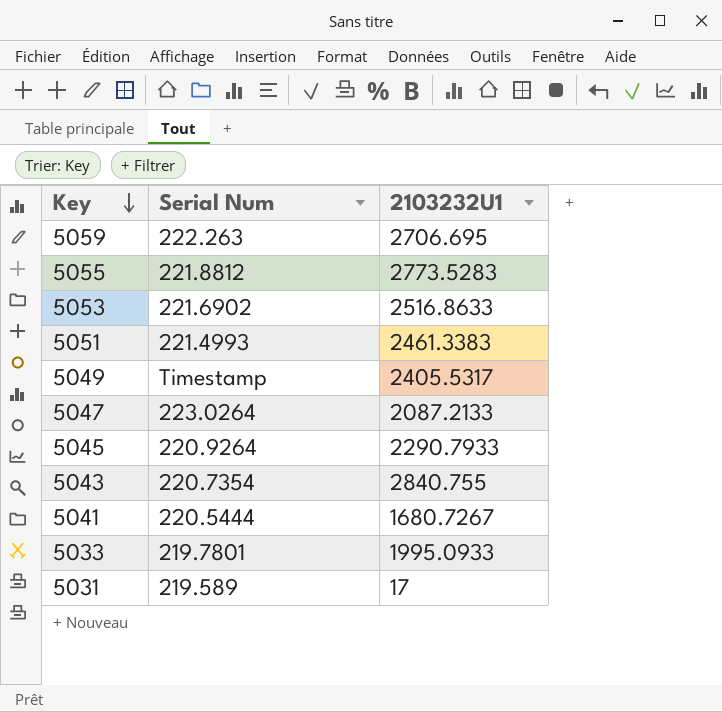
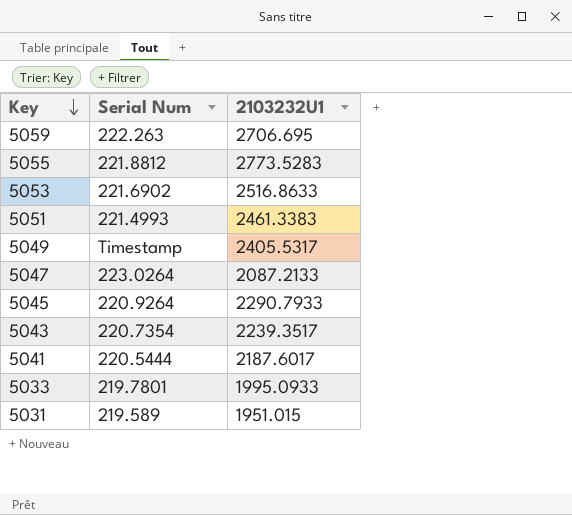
5043 | 2103232U1: 2840.755 -> 2239.3517
5041 | 2103232U1: 1680.7267 -> 2187.6017
5031 | 2103232U1: 17 -> 1951.015

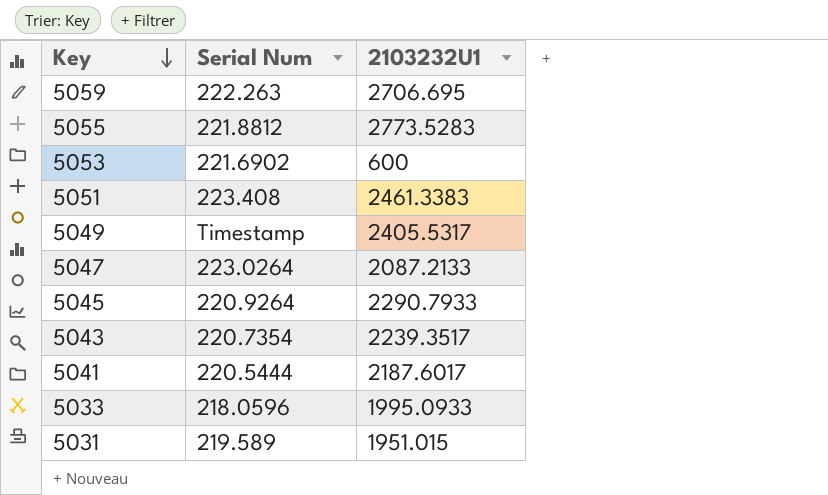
5053 | 2103232U1: 2516.8633 -> 600
5051 | Serial Num: 221.4993 -> 223.408
5033 | Serial Num: 219.7801 -> 218.0596

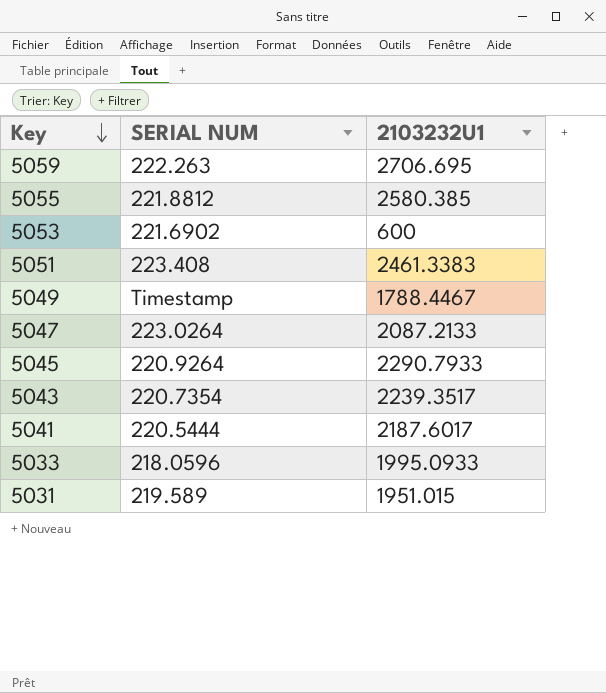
column name: Serial Num -> SERIAL NUM
5055 | 2103232U1: 2773.5283 -> 2580.385
5049 | 2103232U1: 2405.5317 -> 1788.4467

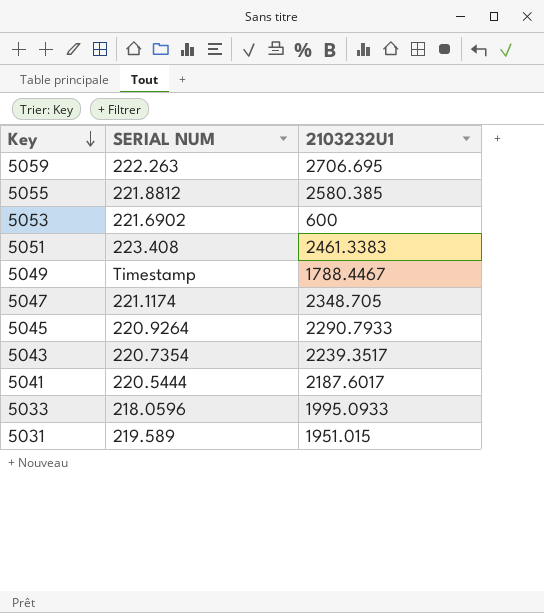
5047 | SERIAL NUM: 223.0264 -> 221.1174
5047 | 2103232U1: 2087.2133 -> 2348.705

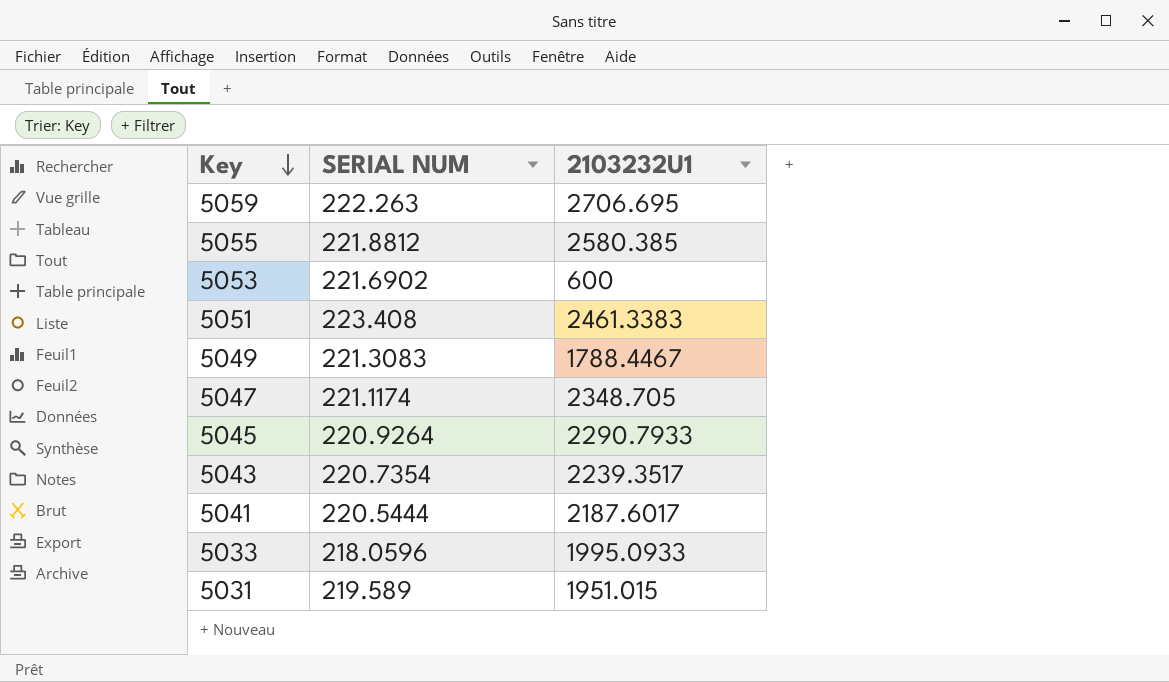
5049 | SERIAL NUM: Timestamp -> 221.3083

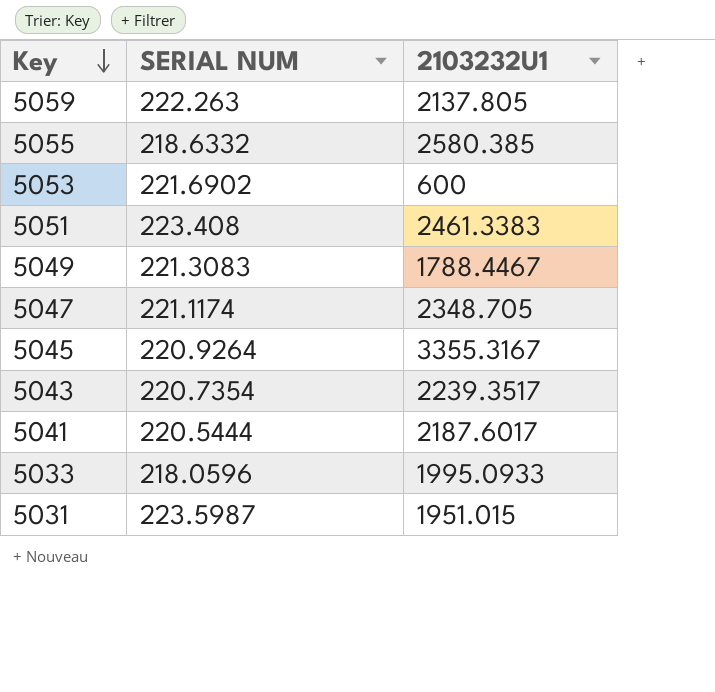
5059 | 2103232U1: 2706.695 -> 2137.805
5055 | SERIAL NUM: 221.8812 -> 218.6332
5045 | 2103232U1: 2290.7933 -> 3355.3167
5031 | SERIAL NUM: 219.589 -> 223.5987

